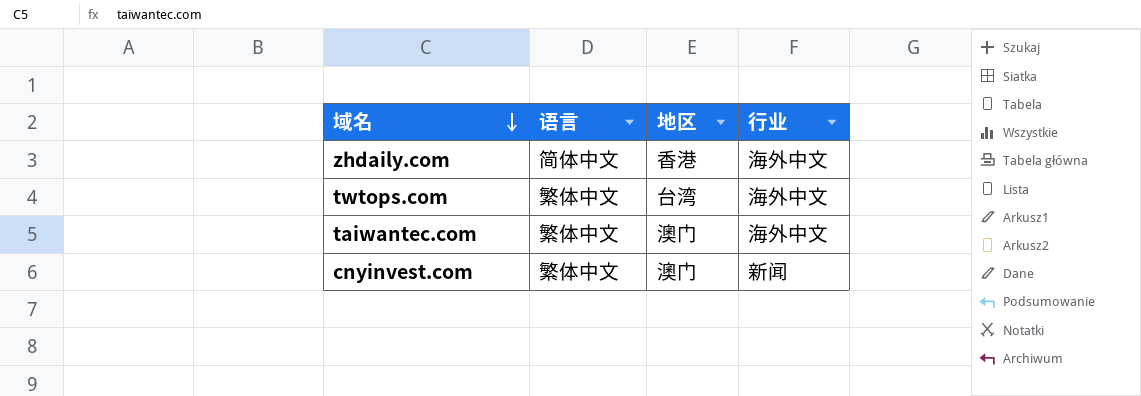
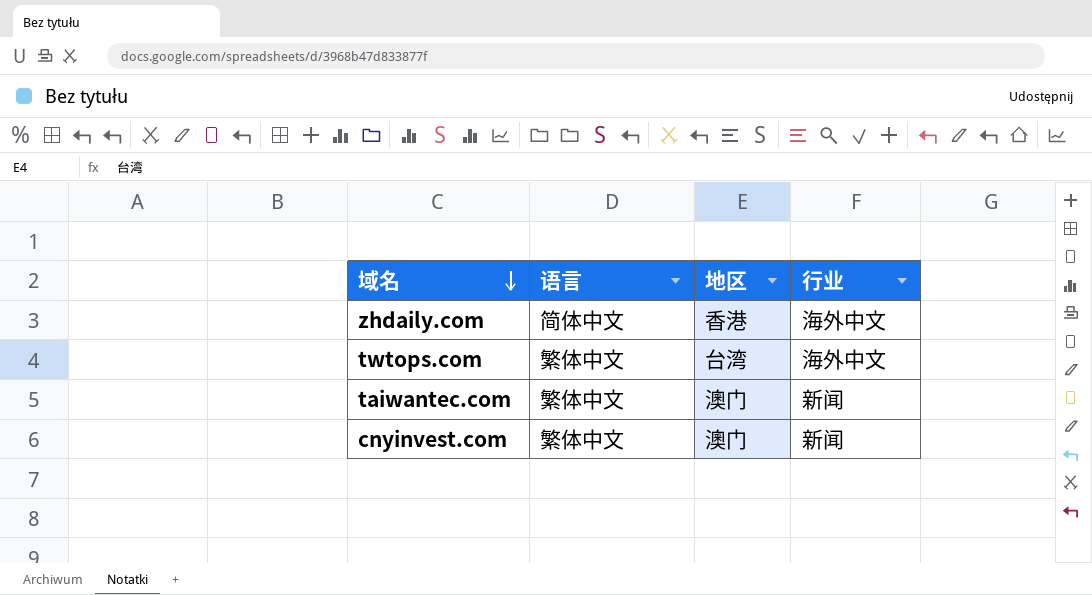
taiwantec.com | 行业: 海外中文 -> 新闻

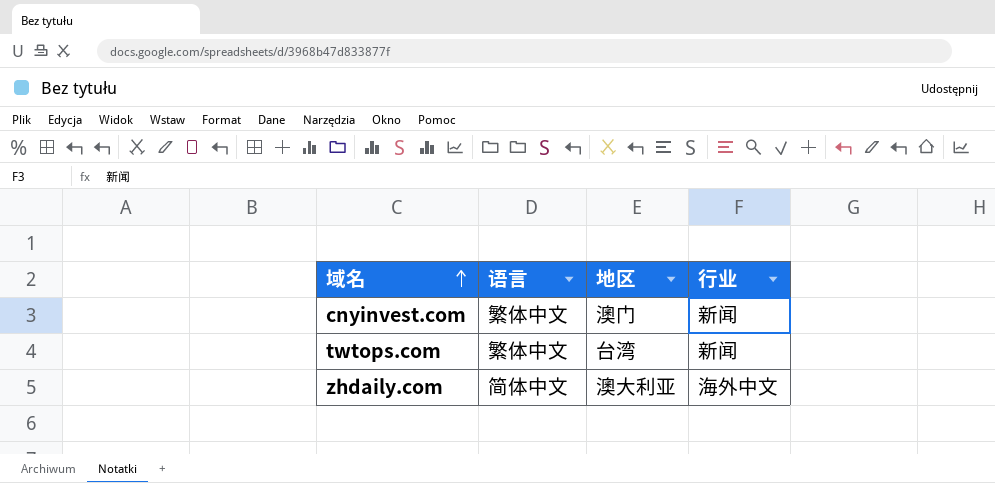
row order: 域名 descending -> 域名 ascending
row taiwantec.com: 繁体中文 | 澳门 | 新闻 -> none
twtops.com | 行业: 海外中文 -> 新闻
zhdaily.com | 地区: 香港 -> 澳大利亚

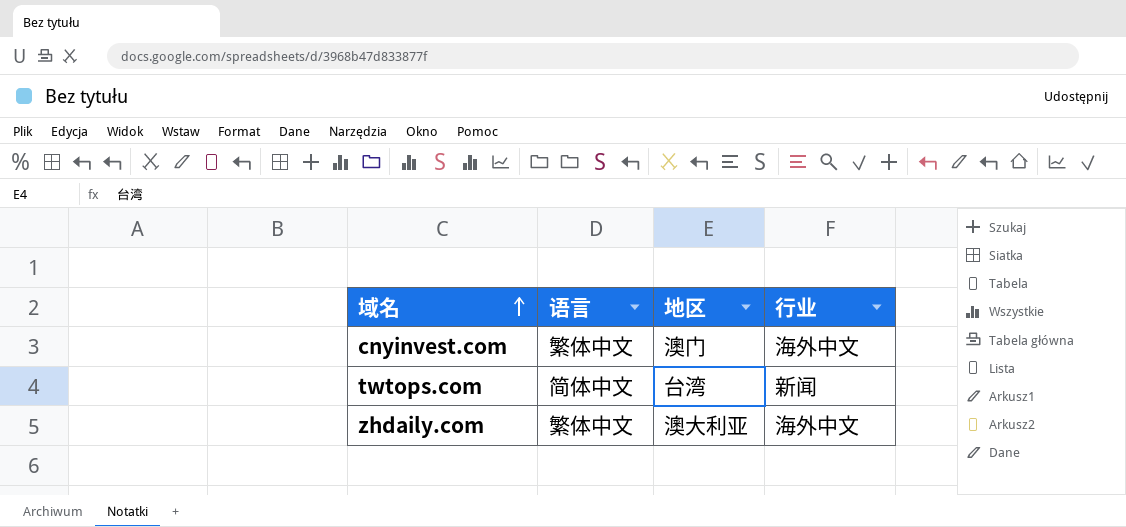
cnyinvest.com | 行业: 新闻 -> 海外中文
twtops.com | 语言: 繁体中文 -> 简体中文
zhdaily.com | 语言: 简体中文 -> 繁体中文

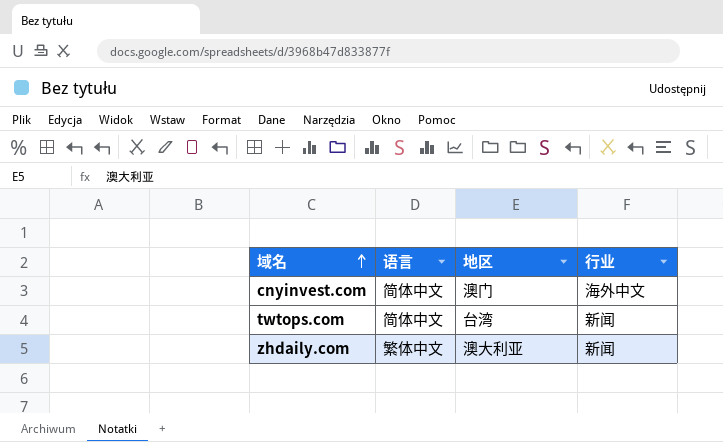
cnyinvest.com | 语言: 繁体中文 -> 简体中文
zhdaily.com | 行业: 海外中文 -> 新闻

